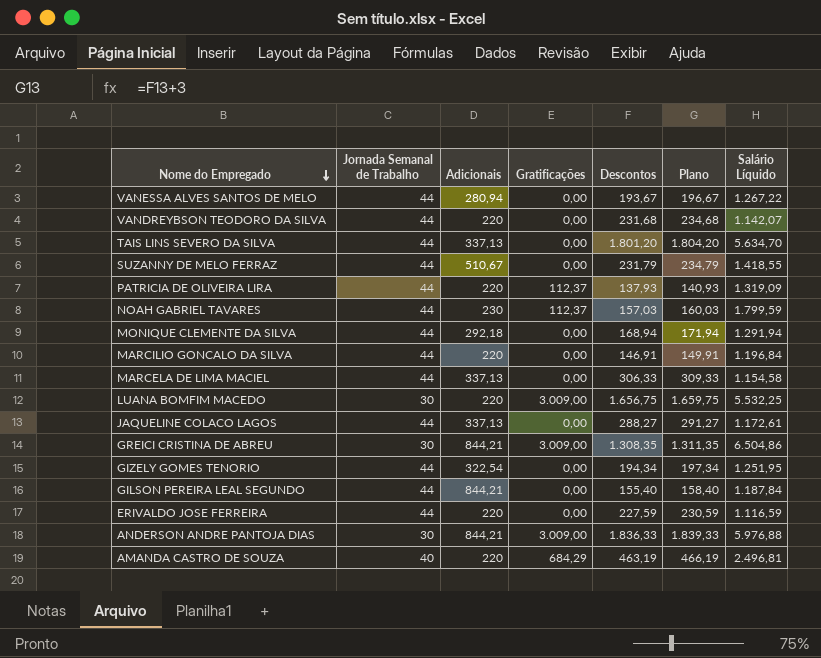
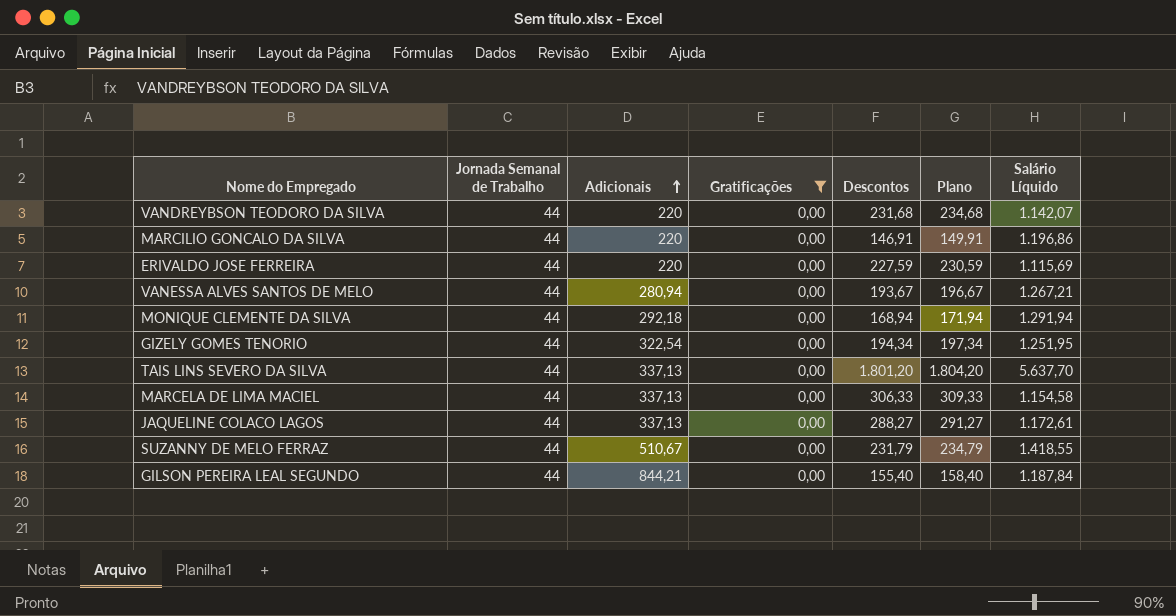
filter: none -> Gratificações = 0,00
row order: Nome do Empregado descending -> Adicionais ascending
MARCILIO GONCALO DA SILVA | Salário Líquido: 1.196,84 -> 1.196,86
ERIVALDO JOSE FERREIRA | Salário Líquido: 1.116,59 -> 1.115,69
VANESSA ALVES SANTOS DE MELO | Salário Líquido: 1.267,22 -> 1.267,21
TAIS LINS SEVERO DA SILVA | Salário Líquido: 5.634,70 -> 5.637,70

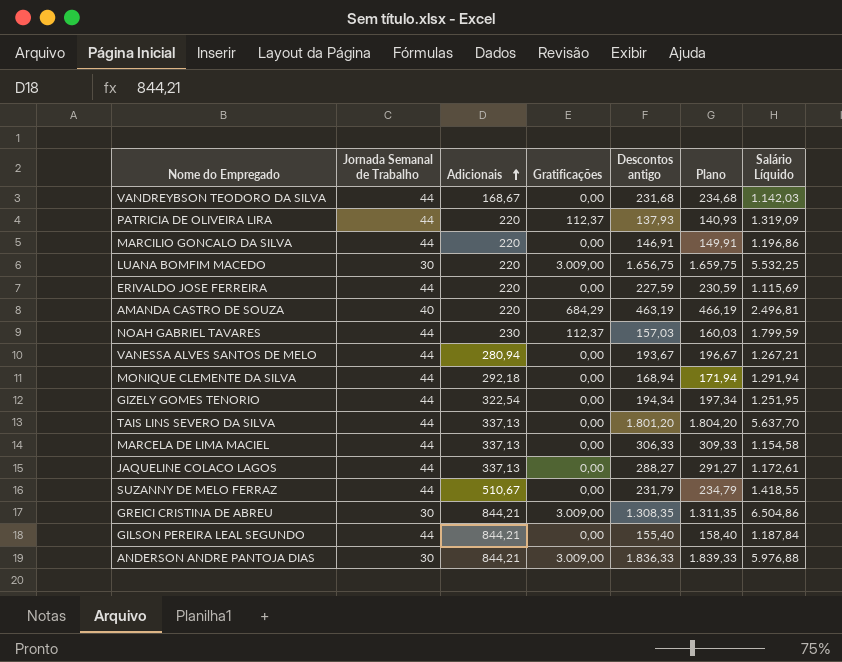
filter: Gratificações = 0,00 -> none
column name: Descontos -> Descontos antigo
VANDREYBSON TEODORO DA SILVA | Adicionais: 220 -> 168,67
VANDREYBSON TEODORO DA SILVA | Salário Líquido: 1.142,07 -> 1.142,03

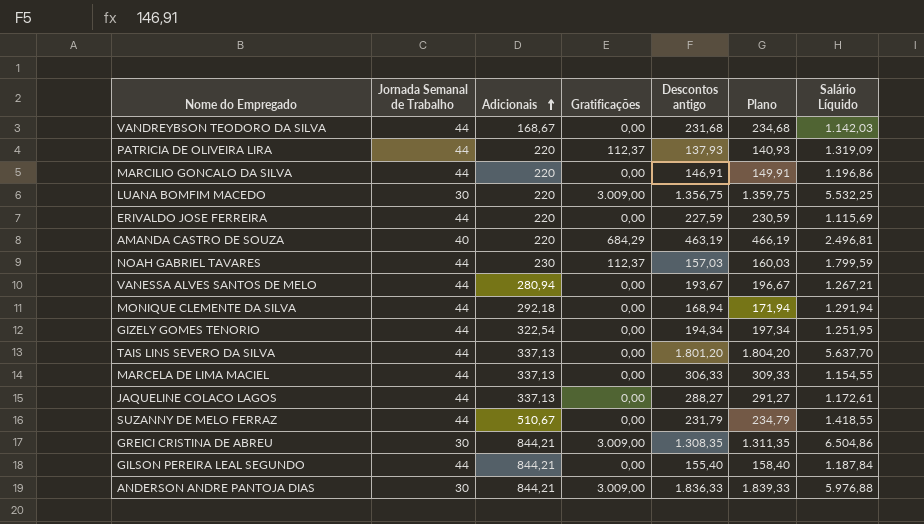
LUANA BOMFIM MACEDO | Descontos antigo: 1.656,75 -> 1.356,75
LUANA BOMFIM MACEDO | Plano: 1.659,75 -> 1.359,75
MARCELA DE LIMA MACIEL | Salário Líquido: 1.154,58 -> 1.154,55

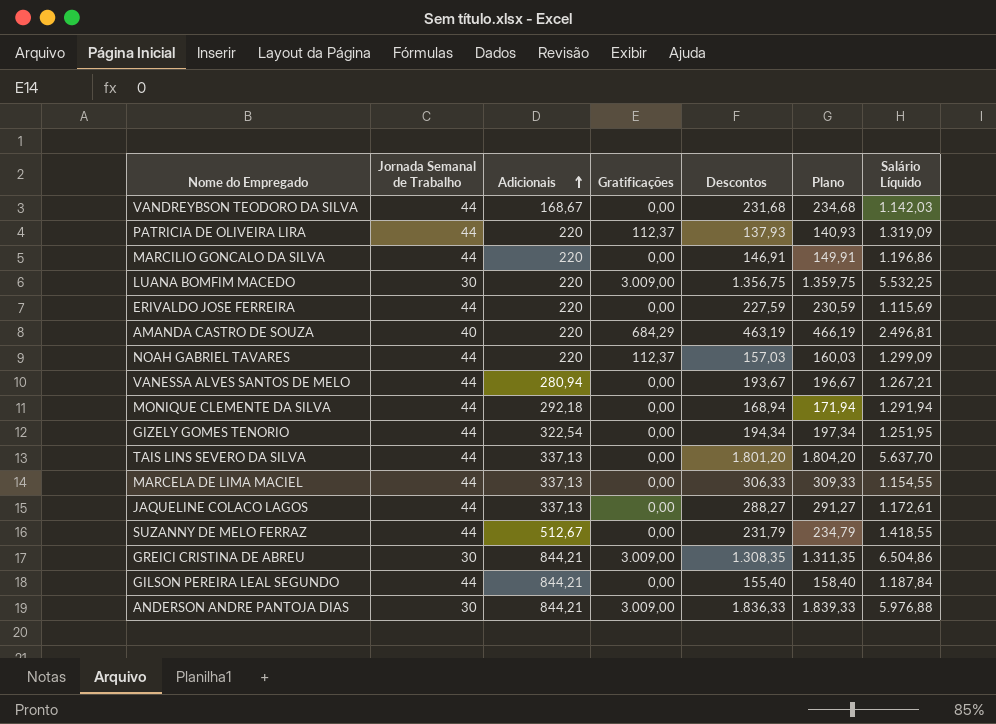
column name: Descontos antigo -> Descontos
NOAH GABRIEL TAVARES | Adicionais: 230 -> 220
NOAH GABRIEL TAVARES | Salário Líquido: 1.799,59 -> 1.299,09
SUZANNY DE MELO FERRAZ | Adicionais: 510,67 -> 512,67

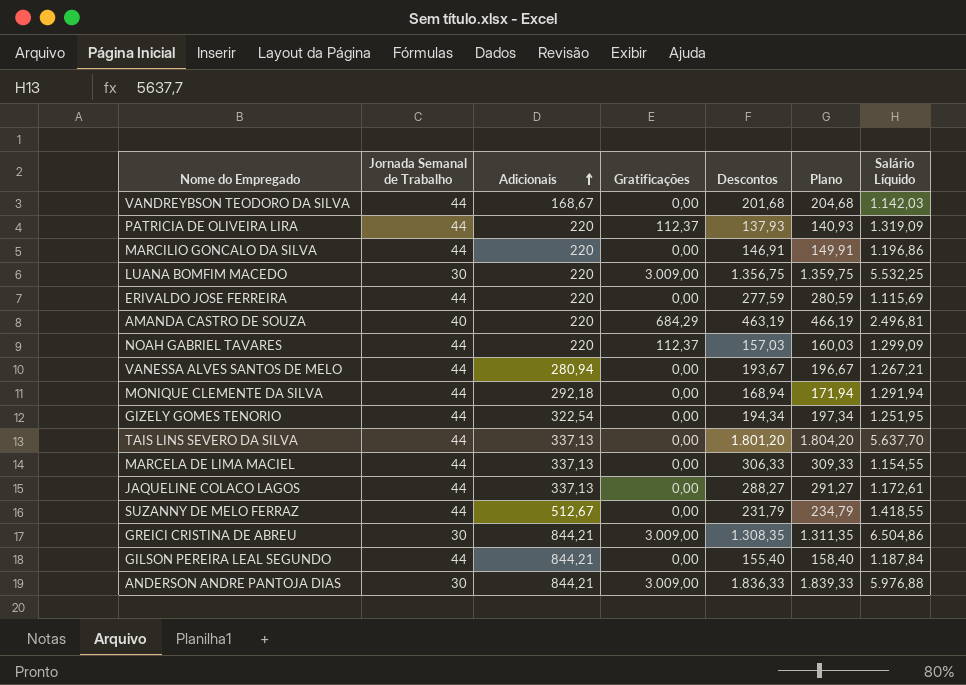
VANDREYBSON TEODORO DA SILVA | Descontos: 231,68 -> 201,68
VANDREYBSON TEODORO DA SILVA | Plano: 234,68 -> 204,68
ERIVALDO JOSE FERREIRA | Descontos: 227,59 -> 277,59
ERIVALDO JOSE FERREIRA | Plano: 230,59 -> 280,59

